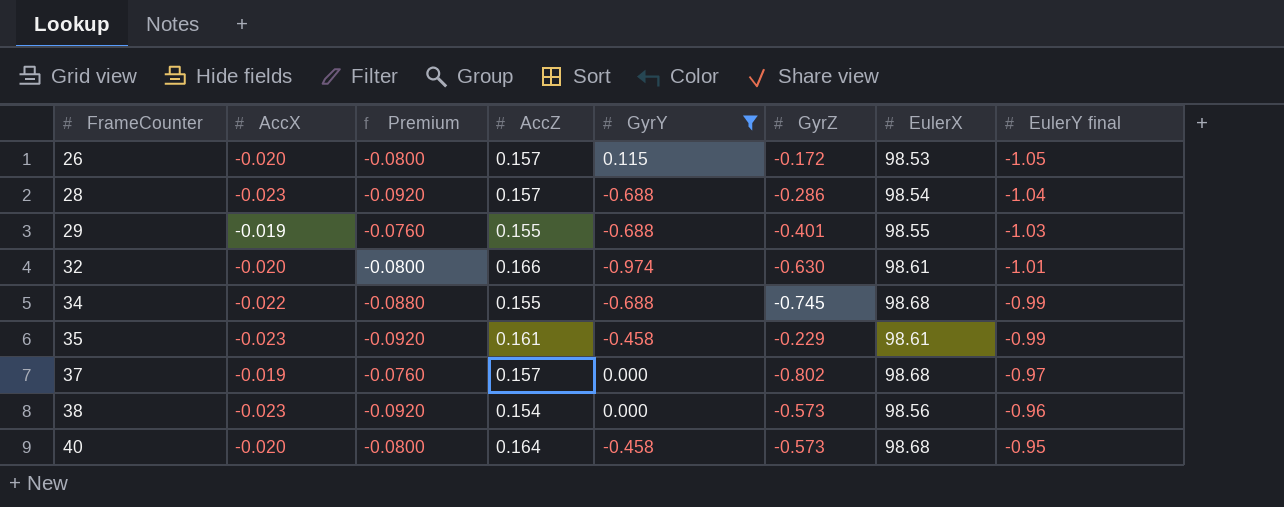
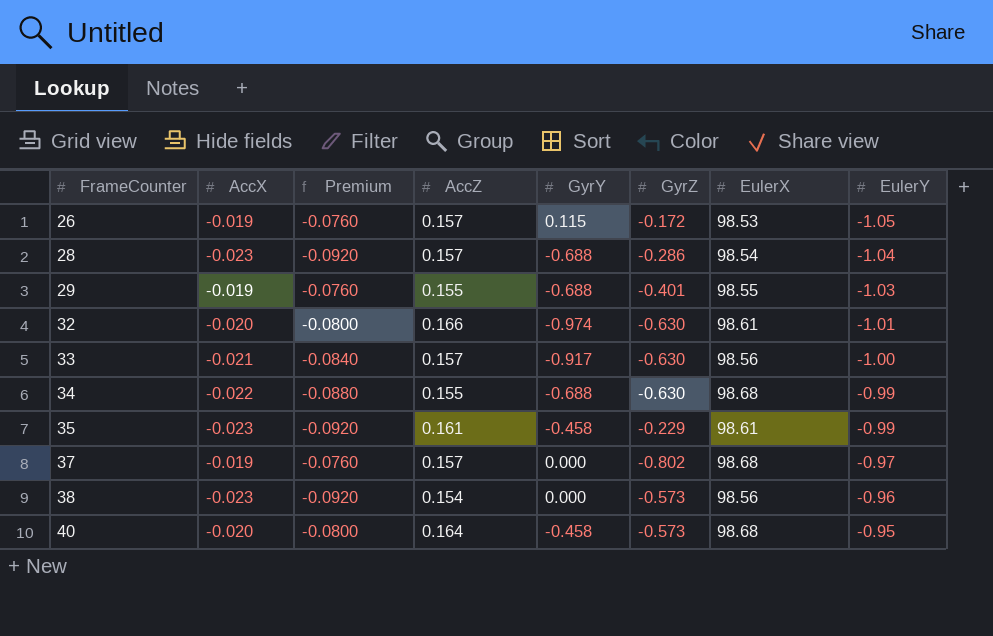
filter: GyrY != -0.917 -> none
column name: EulerY final -> EulerY
26 | AccX: -0.020 -> -0.019
26 | Premium: -0.0800 -> -0.0760
34 | GyrZ: -0.745 -> -0.630

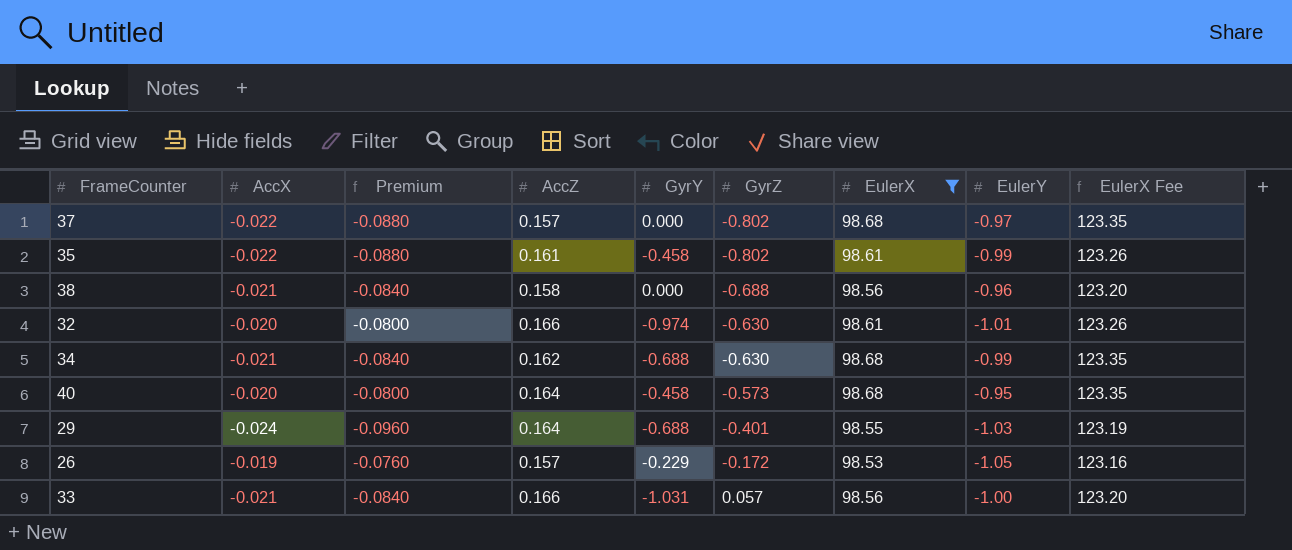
filter: none -> EulerX != 98.54
row order: FrameCounter ascending -> GyrZ ascending
column EulerX Fee | formula: none -> [EulerX] * 1.25
37 | AccX: -0.019 -> -0.022
37 | Premium: -0.0760 -> -0.0880
35 | AccX: -0.023 -> -0.022
35 | Premium: -0.0920 -> -0.0880
35 | GyrZ: -0.229 -> -0.802
38 | AccX: -0.023 -> -0.021
38 | Premium: -0.0920 -> -0.0840
38 | AccZ: 0.154 -> 0.158
38 | GyrZ: -0.573 -> -0.688
34 | AccX: -0.022 -> -0.021
34 | Premium: -0.0880 -> -0.0840
34 | AccZ: 0.155 -> 0.162
29 | AccX: -0.019 -> -0.024
29 | Premium: -0.0760 -> -0.0960
29 | AccZ: 0.155 -> 0.164
26 | GyrY: 0.115 -> -0.229
33 | AccZ: 0.157 -> 0.166
33 | GyrY: -0.917 -> -1.031
33 | GyrZ: -0.630 -> 0.057

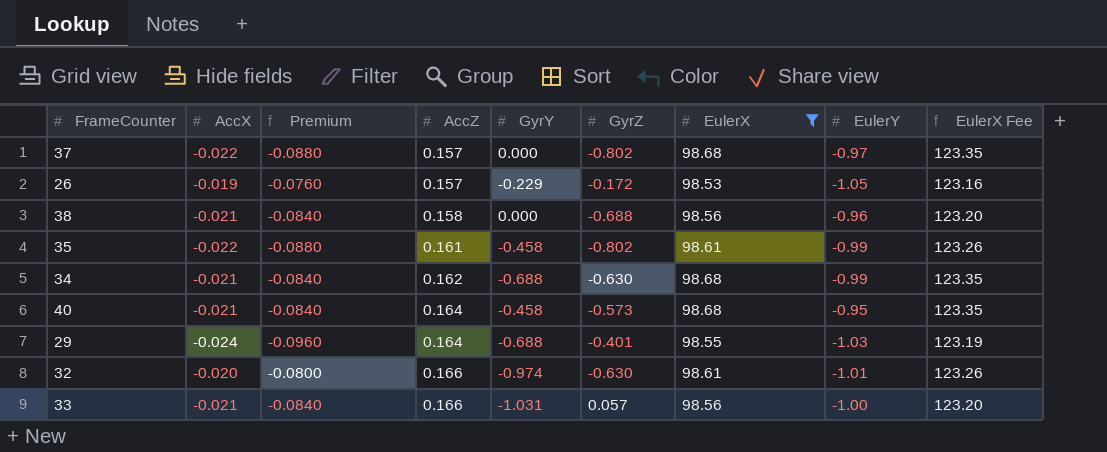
row order: GyrZ ascending -> AccZ ascending
40 | AccX: -0.020 -> -0.021
40 | Premium: -0.0800 -> -0.0840

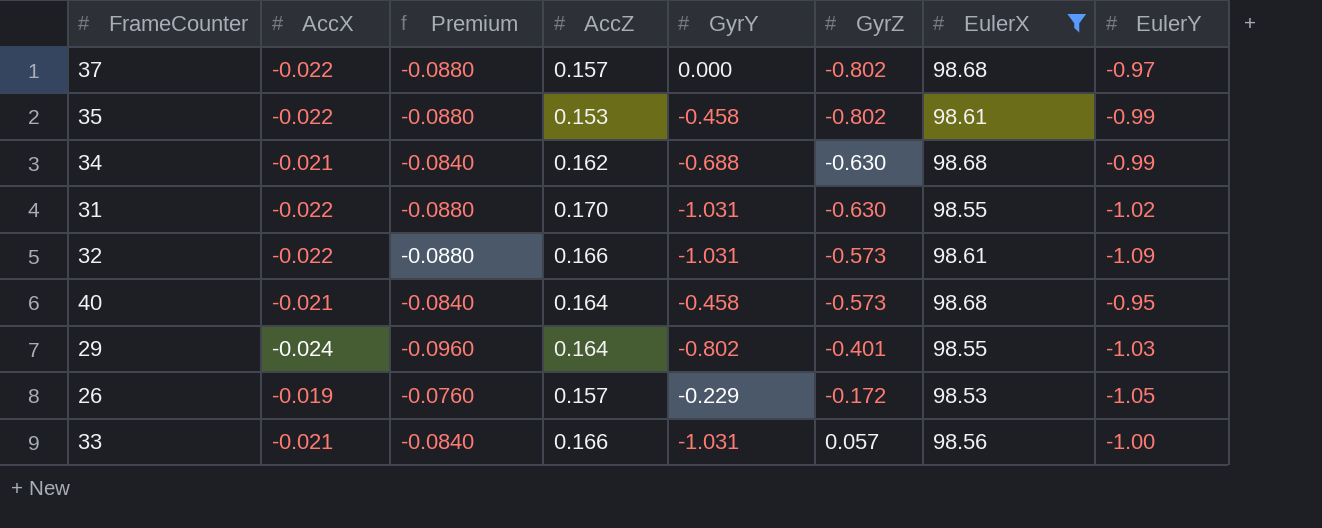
row order: AccZ ascending -> GyrZ ascending
column EulerX Fee | formula: [EulerX] * 1.25 -> none
row 38: -0.021 | -0.0840 | 0.158 | 0.000 | -0.688 | 98.56 | -0.96 | 123.20 -> none
35 | AccZ: 0.161 -> 0.153
row 31: none -> -0.022 | -0.0880 | 0.170 | -1.031 | -0.630 | 98.55 | -1.02
32 | AccX: -0.020 -> -0.022
32 | Premium: -0.0800 -> -0.0880
32 | GyrY: -0.974 -> -1.031
32 | GyrZ: -0.630 -> -0.573
32 | EulerY: -1.01 -> -1.09
29 | GyrY: -0.688 -> -0.802

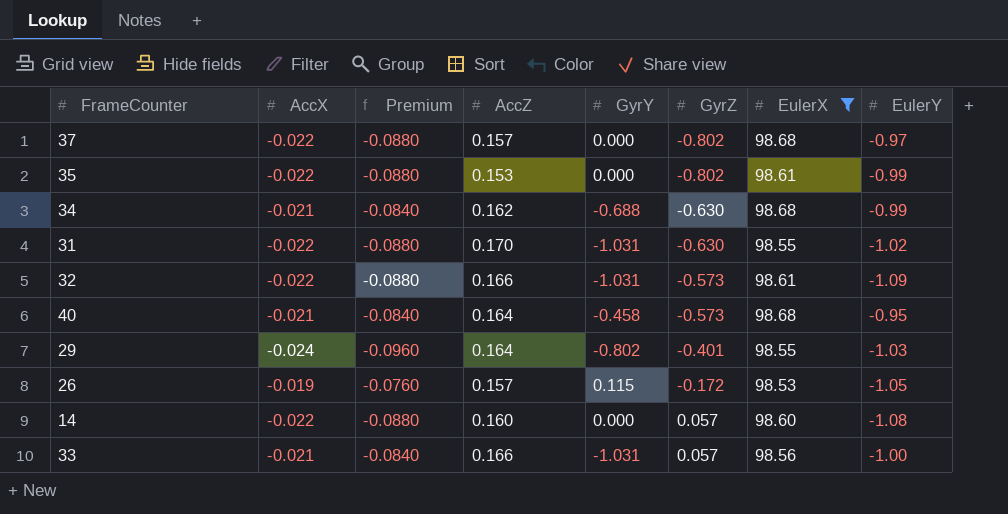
35 | GyrY: -0.458 -> 0.000
26 | GyrY: -0.229 -> 0.115
row 14: none -> -0.022 | -0.0880 | 0.160 | 0.000 | 0.057 | 98.60 | -1.08

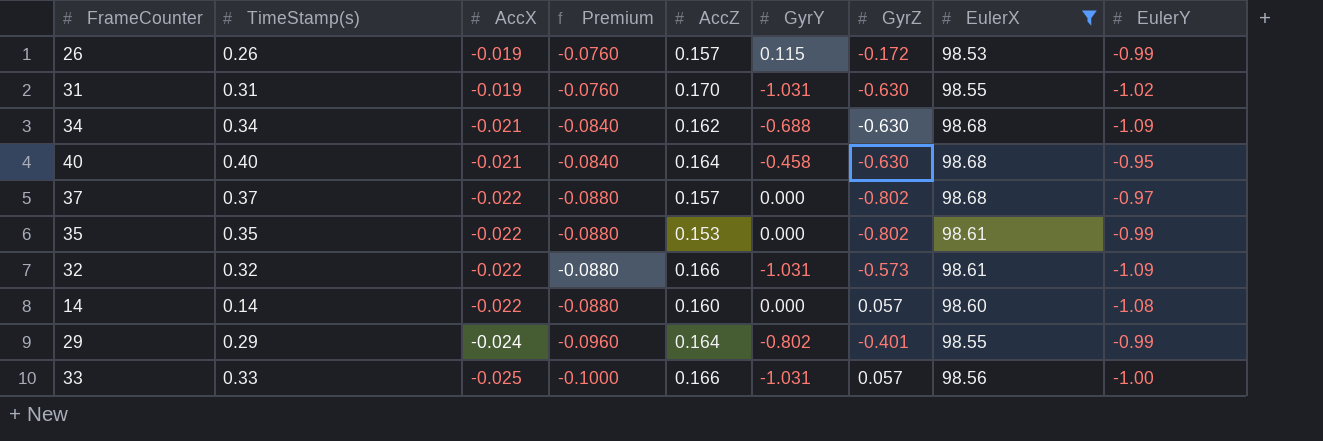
row order: GyrZ ascending -> AccX descending
column TimeStamp(s) | position: none -> 2
26 | EulerY: -1.05 -> -0.99
31 | AccX: -0.022 -> -0.019
31 | Premium: -0.0880 -> -0.0760
34 | EulerY: -0.99 -> -1.09
40 | GyrZ: -0.573 -> -0.630
29 | EulerY: -1.03 -> -0.99
33 | AccX: -0.021 -> -0.025
33 | Premium: -0.0840 -> -0.1000

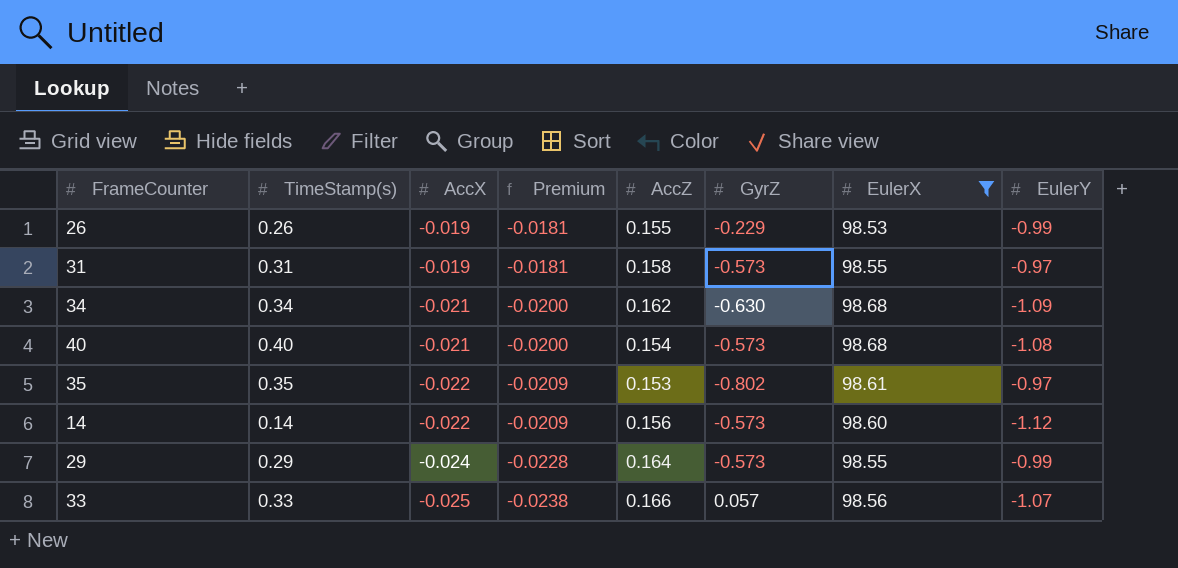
column GyrY | position: 6 -> none
column Premium | formula: [AccX] * 4 -> [AccX] * 0.95
row 37: 0.37 | -0.022 | -0.0880 | 0.157 | 0.000 | -0.802 | 98.68 | -0.97 -> none
row 32: 0.32 | -0.022 | -0.0880 | 0.166 | -1.031 | -0.573 | 98.61 | -1.09 -> none
26 | AccZ: 0.157 -> 0.155
26 | GyrZ: -0.172 -> -0.229
31 | AccZ: 0.170 -> 0.158
31 | GyrZ: -0.630 -> -0.573
31 | EulerY: -1.02 -> -0.97
40 | AccZ: 0.164 -> 0.154
40 | GyrZ: -0.630 -> -0.573
40 | EulerY: -0.95 -> -1.08
35 | EulerY: -0.99 -> -0.97
14 | AccZ: 0.160 -> 0.156
14 | GyrZ: 0.057 -> -0.573
14 | EulerY: -1.08 -> -1.12
29 | GyrZ: -0.401 -> -0.573
33 | EulerY: -1.00 -> -1.07

